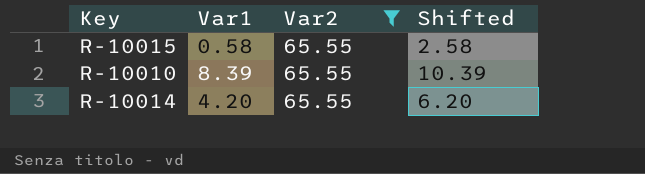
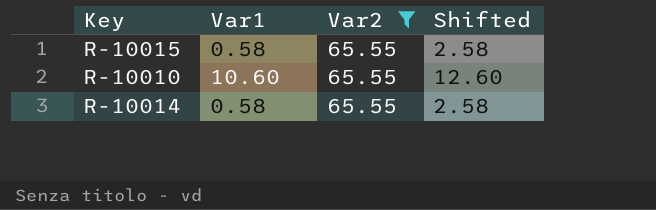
R-10010 | Var1: 8.39 -> 10.60
R-10010 | Shifted: 10.39 -> 12.60
R-10014 | Var1: 4.20 -> 0.58
R-10014 | Shifted: 6.20 -> 2.58

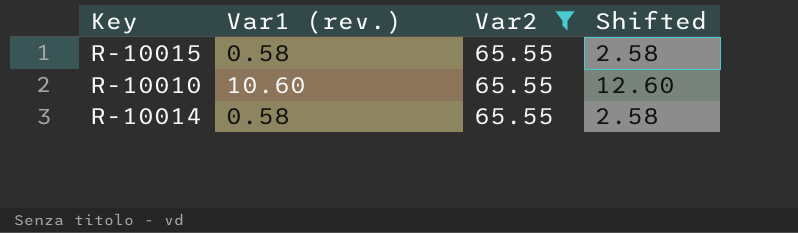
column name: Var1 -> Var1 (rev.)

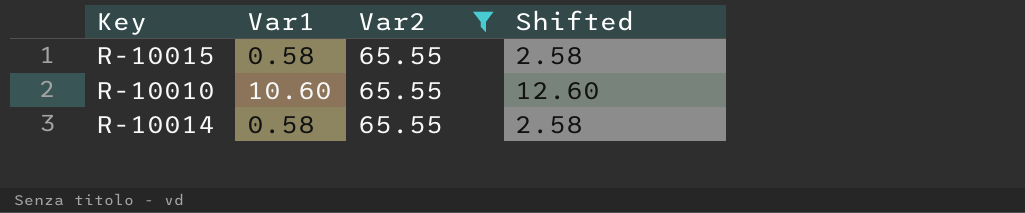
column name: Var1 (rev.) -> Var1

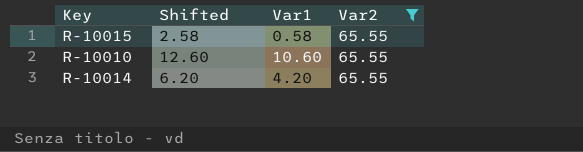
column Shifted | position: 4 -> 2
R-10014 | Shifted: 2.58 -> 6.20
R-10014 | Var1: 0.58 -> 4.20

